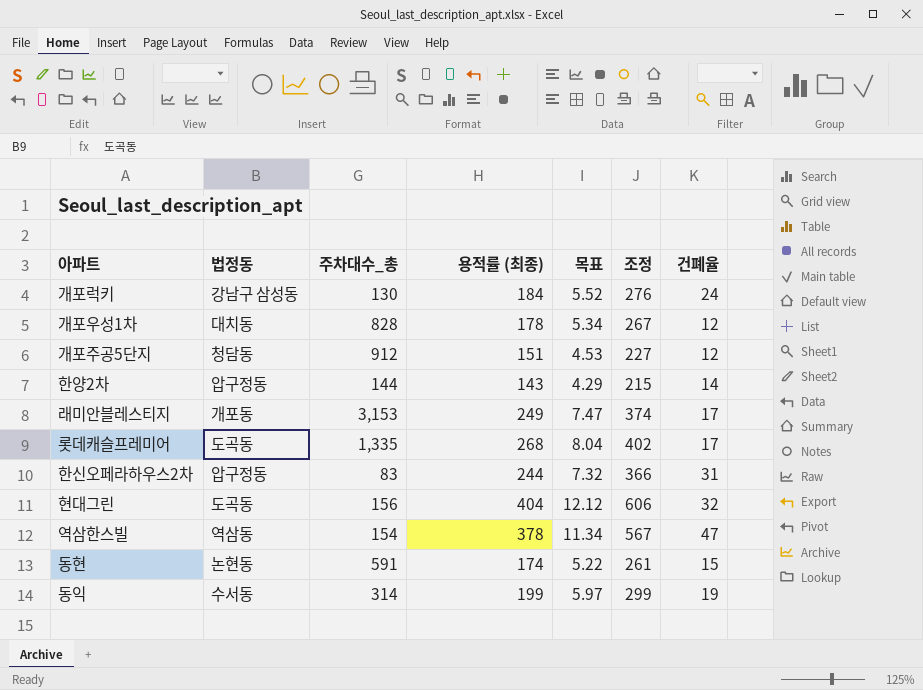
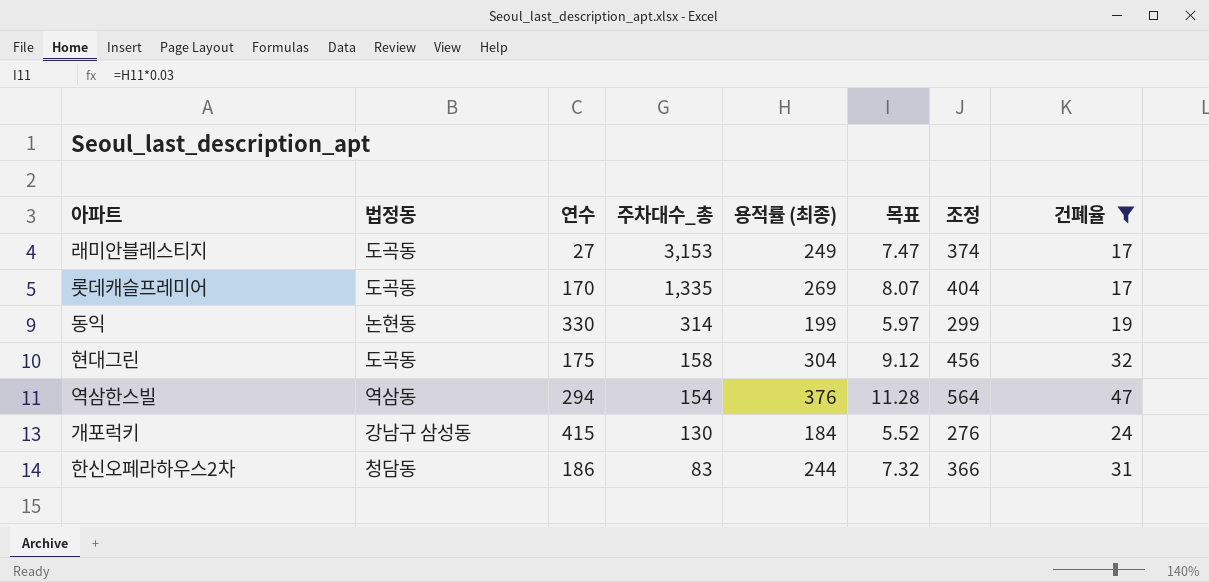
filter: none -> 건폐율 >= 17
row order: none -> 주차대수_총 descending
column 연수 | position: none -> 3
래미안블레스티지 | 법정동: 개포동 -> 도곡동
롯데캐슬프레미어 | 용적률 (최종): 268 -> 269
롯데캐슬프레미어 | 목표: 8.04 -> 8.07
롯데캐슬프레미어 | 조정: 402 -> 404
동익 | 법정동: 수서동 -> 논현동
현대그린 | 주차대수_총: 156 -> 158
현대그린 | 용적률 (최종): 404 -> 304
현대그린 | 목표: 12.12 -> 9.12
현대그린 | 조정: 606 -> 456
역삼한스빌 | 용적률 (최종): 378 -> 376
역삼한스빌 | 목표: 11.34 -> 11.28
역삼한스빌 | 조정: 567 -> 564
한신오페라하우스2차 | 법정동: 압구정동 -> 청담동

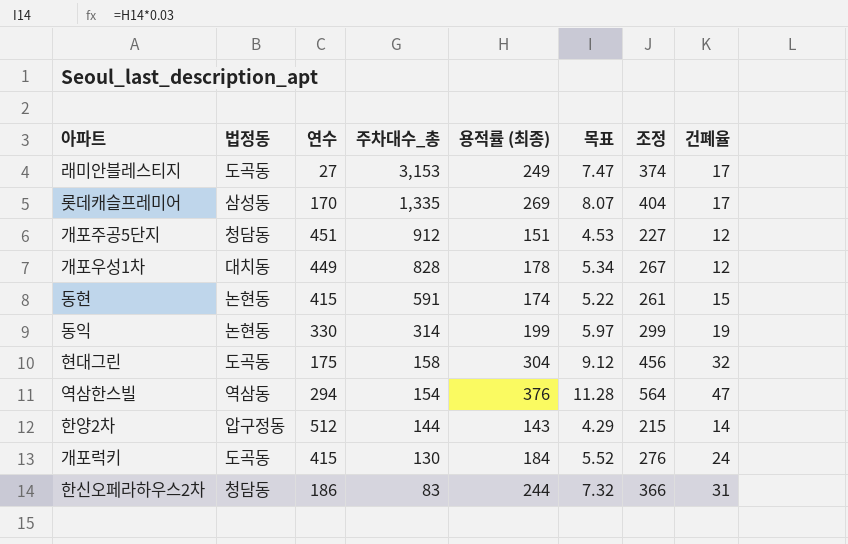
filter: 건폐율 >= 17 -> none
롯데캐슬프레미어 | 법정동: 도곡동 -> 삼성동
개포럭키 | 법정동: 강남구 삼성동 -> 도곡동

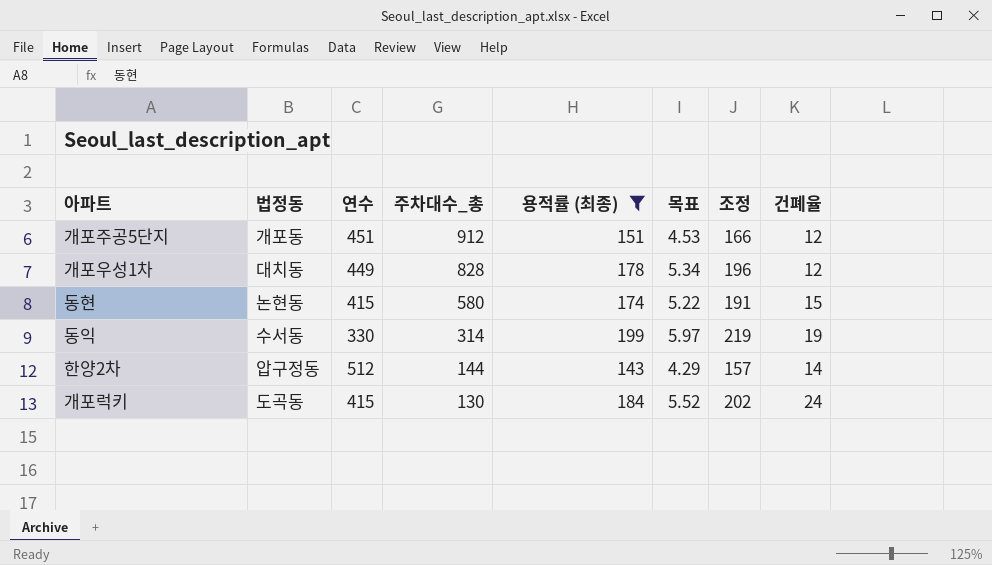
filter: none -> 용적률 (최종) <= 199
column 조정 | formula: [용적률 (최종)] * 1.5 -> [용적률 (최종)] * 1.1
개포주공5단지 | 법정동: 청담동 -> 개포동
동현 | 주차대수_총: 591 -> 580
동익 | 법정동: 논현동 -> 수서동

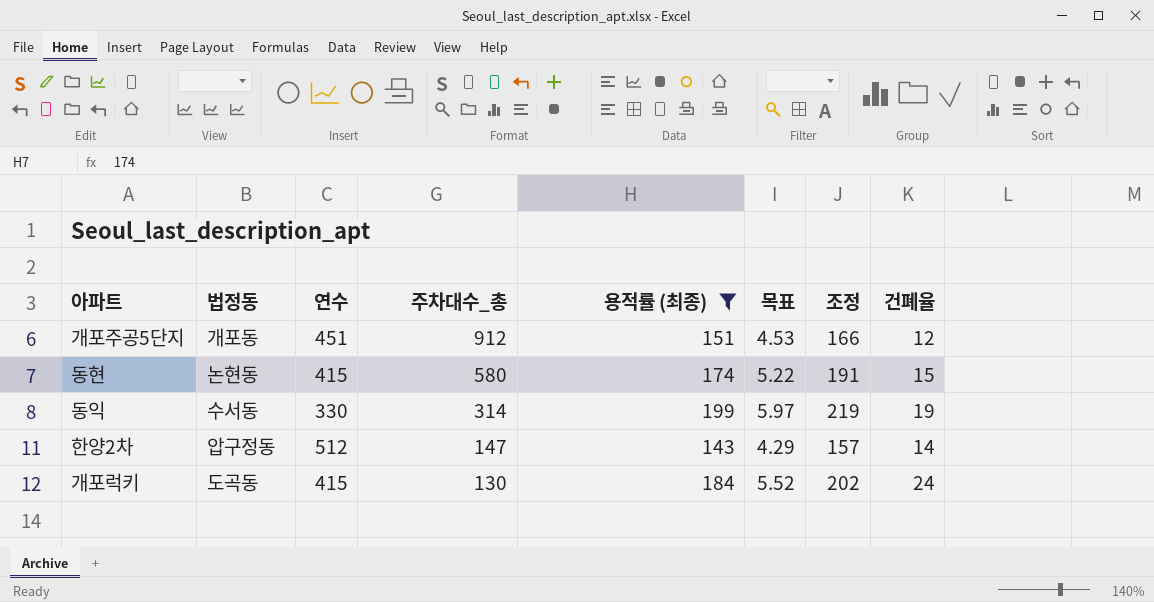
row 개포우성1차: 대치동 | 449 | 828 | 178 | 5.34 | 196 | 12 -> none
한양2차 | 주차대수_총: 144 -> 147

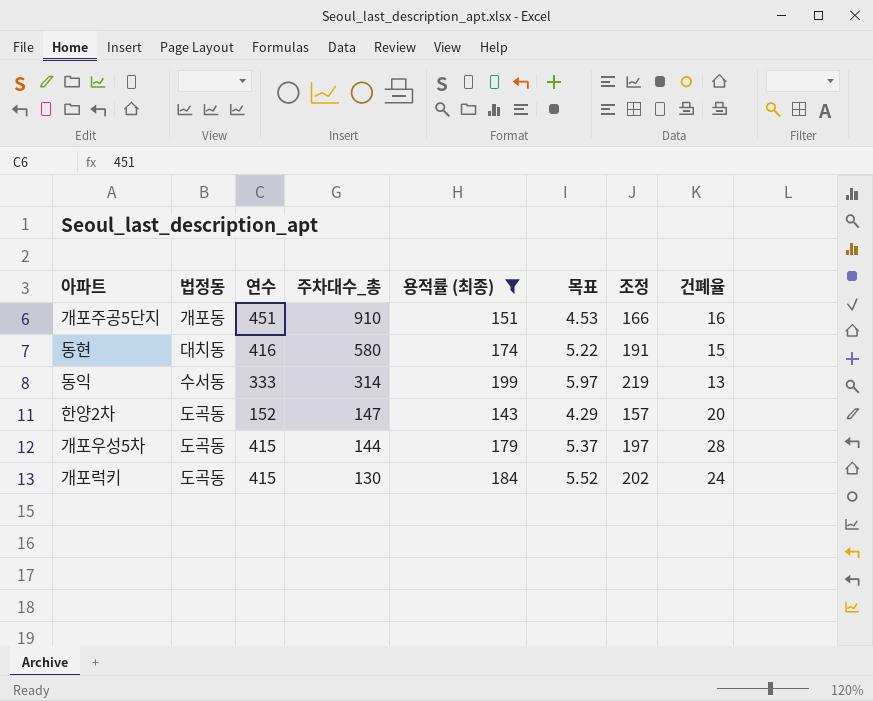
개포주공5단지 | 주차대수_총: 912 -> 910
개포주공5단지 | 건폐율: 12 -> 16
동현 | 법정동: 논현동 -> 대치동
동현 | 연수: 415 -> 416
동익 | 연수: 330 -> 333
동익 | 건폐율: 19 -> 13
한양2차 | 법정동: 압구정동 -> 도곡동
한양2차 | 연수: 512 -> 152
한양2차 | 건폐율: 14 -> 20
row 개포우성5차: none -> 도곡동 | 415 | 144 | 179 | 5.37 | 197 | 28

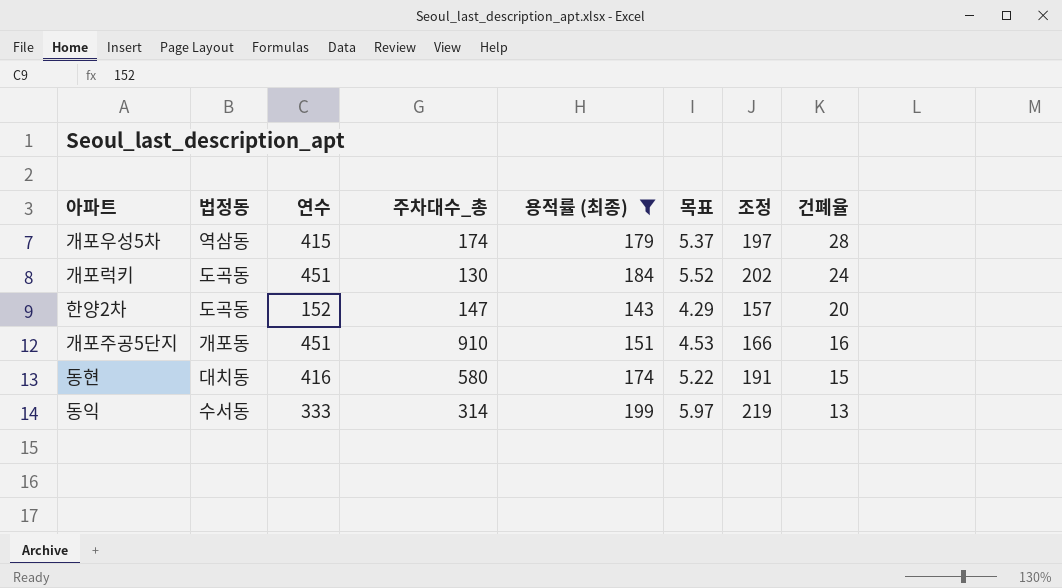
row order: 주차대수_총 descending -> 건폐율 descending
개포우성5차 | 법정동: 도곡동 -> 역삼동
개포우성5차 | 주차대수_총: 144 -> 174
개포럭키 | 연수: 415 -> 451

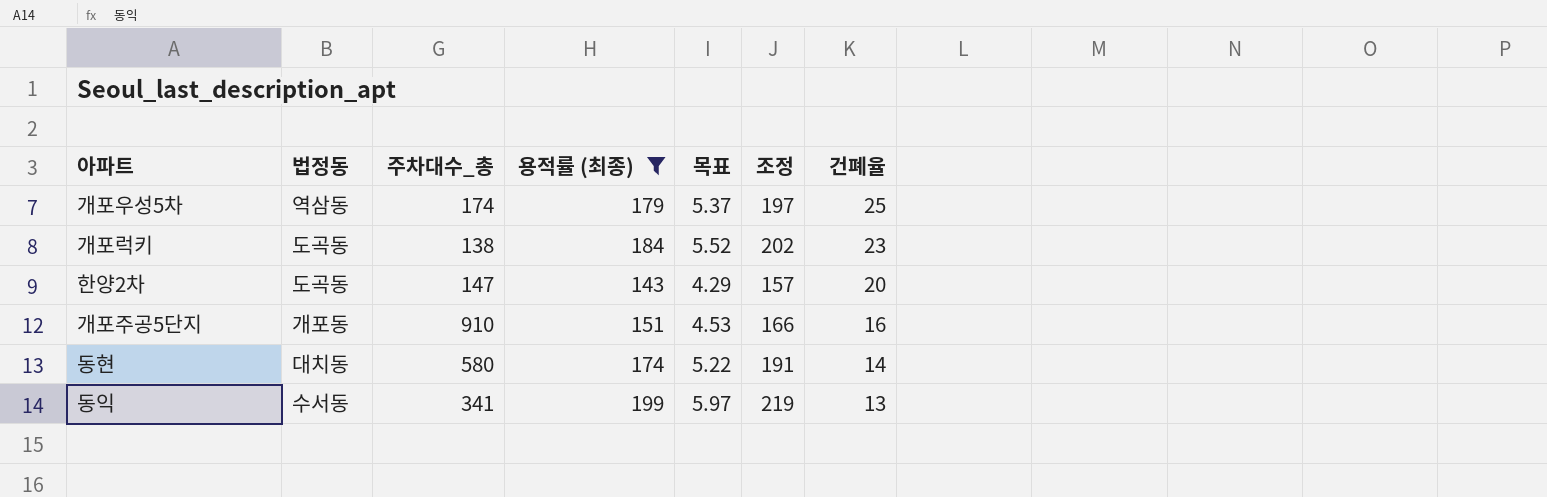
column 연수 | position: 3 -> none
개포우성5차 | 건폐율: 28 -> 25
개포럭키 | 주차대수_총: 130 -> 138
개포럭키 | 건폐율: 24 -> 23
동현 | 건폐율: 15 -> 14
동익 | 주차대수_총: 314 -> 341

